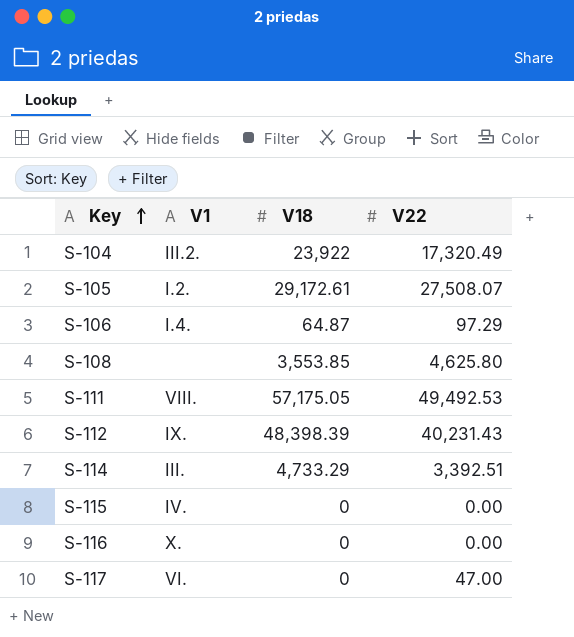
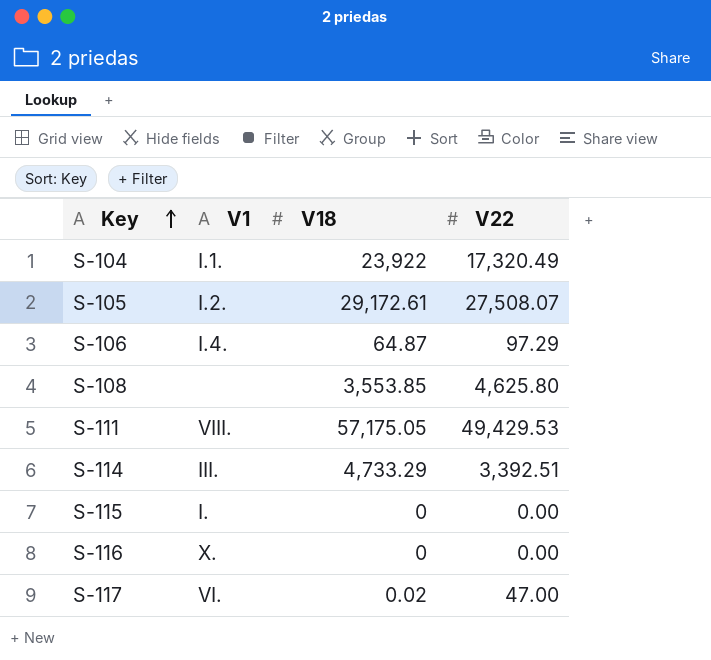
row S-112: IX. | 48,398.39 | 40,231.43 -> none
S-104 | V1: III.2. -> I.1.
S-111 | V22: 49,492.53 -> 49,429.53
S-115 | V1: IV. -> I.
S-117 | V18: 0 -> 0.02

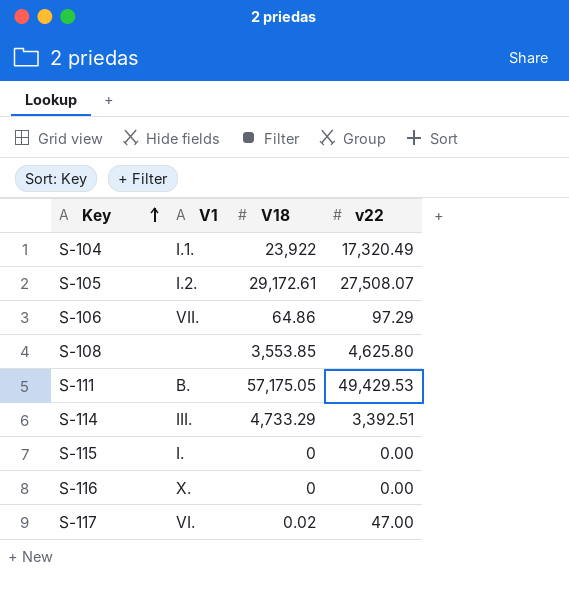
column name: V22 -> v22
S-106 | V1: I.4. -> VII.
S-106 | V18: 64.87 -> 64.86
S-111 | V1: VIII. -> B.

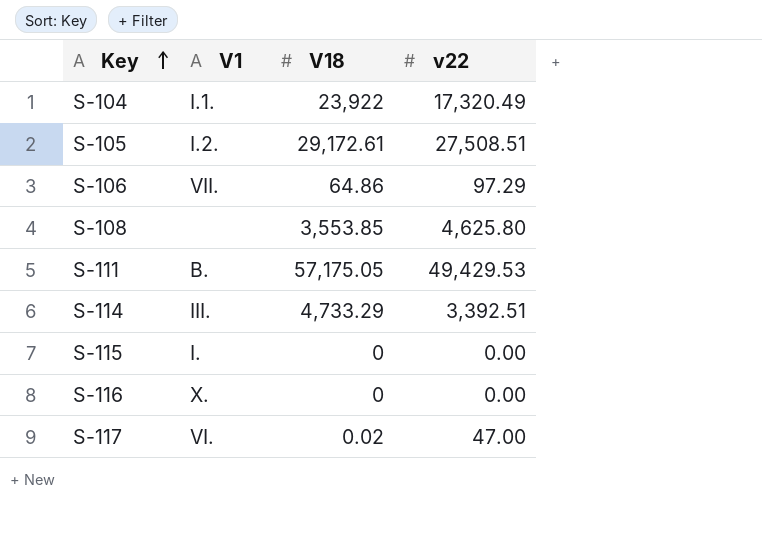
S-105 | v22: 27,508.07 -> 27,508.51

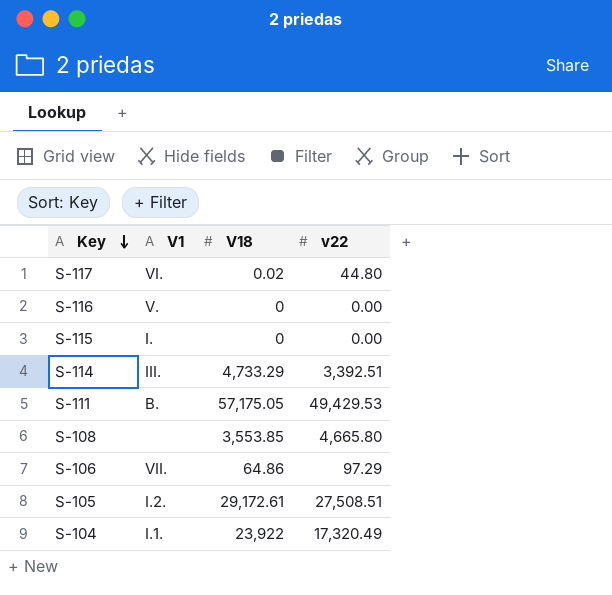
row order: Key ascending -> Key descending
S-117 | v22: 47.00 -> 44.80
S-116 | V1: X. -> V.
S-108 | v22: 4,625.80 -> 4,665.80

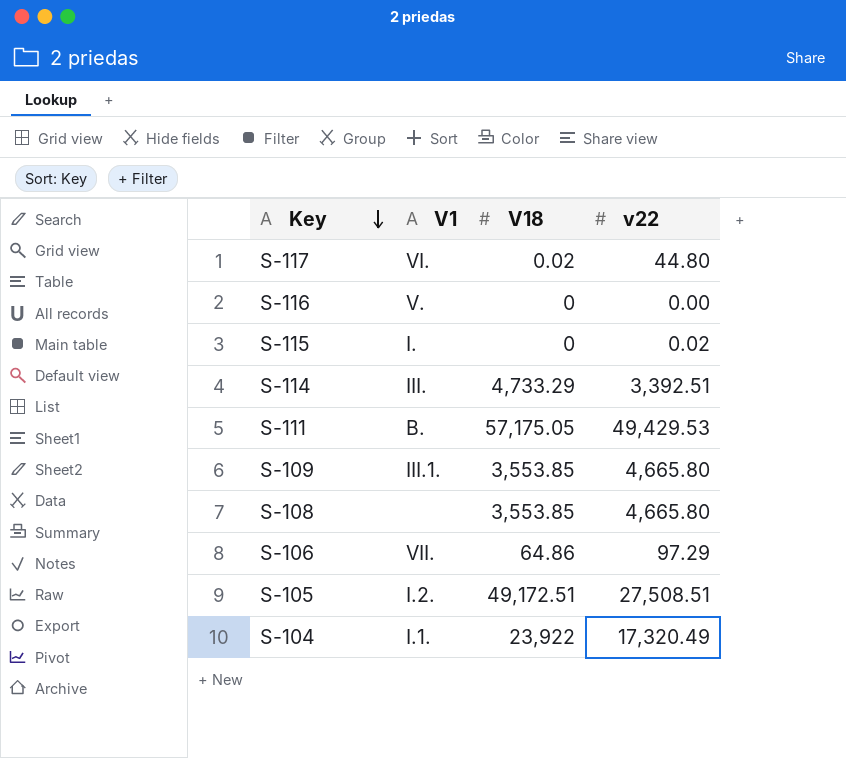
S-115 | v22: 0.00 -> 0.02
row S-109: none -> III.1. | 3,553.85 | 4,665.80
S-105 | V18: 29,172.61 -> 49,172.51

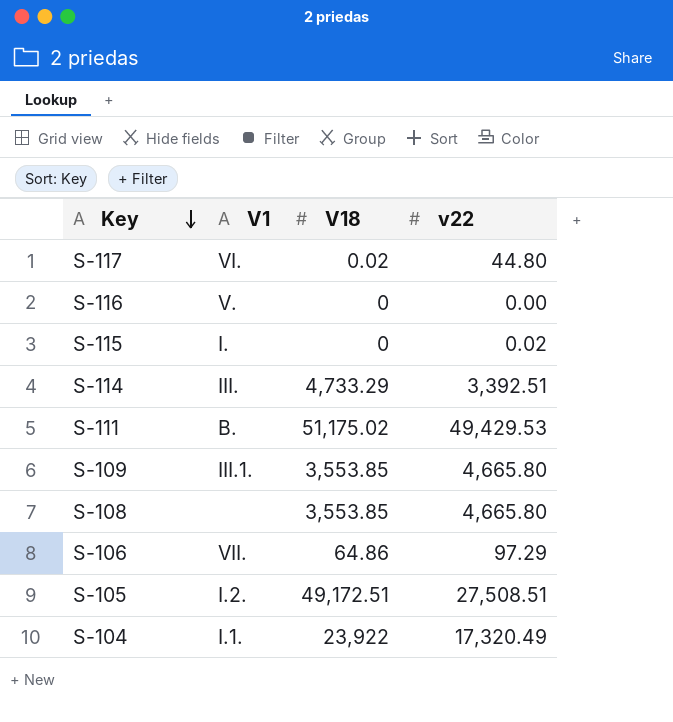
S-111 | V18: 57,175.05 -> 51,175.02

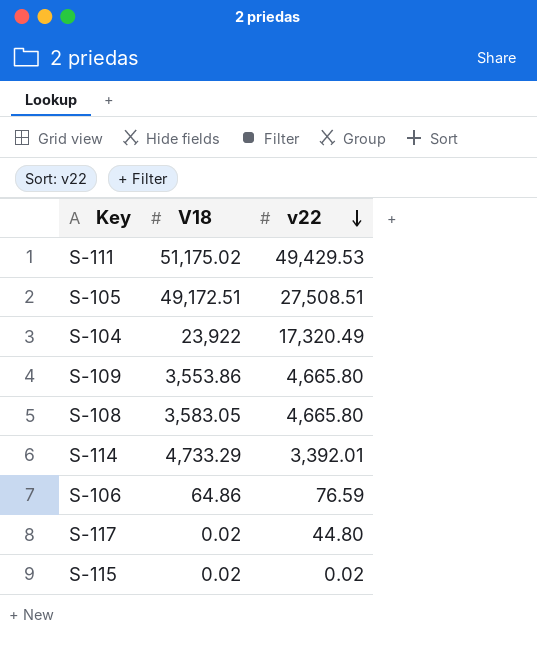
row order: Key descending -> v22 descending
column V1 | position: 2 -> none
row S-116: V. | 0 | 0.00 -> none
S-109 | V18: 3,553.85 -> 3,553.86
S-108 | V18: 3,553.85 -> 3,583.05
S-114 | v22: 3,392.51 -> 3,392.01
S-106 | v22: 97.29 -> 76.59
S-115 | V18: 0 -> 0.02

